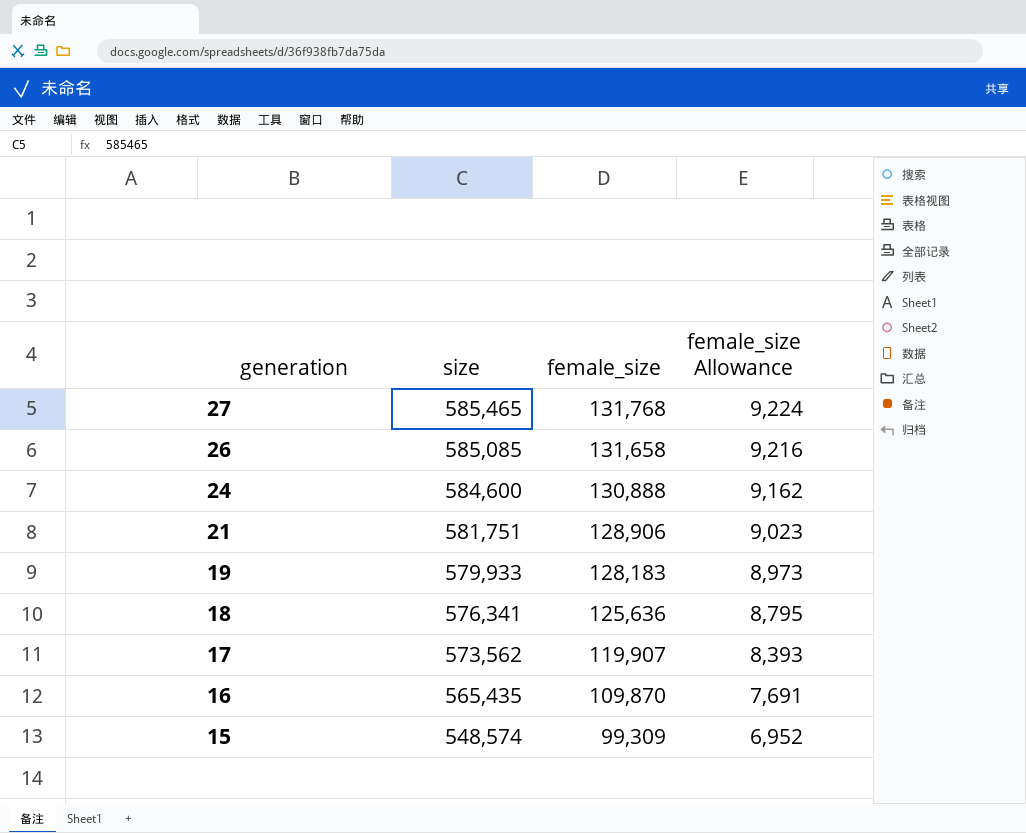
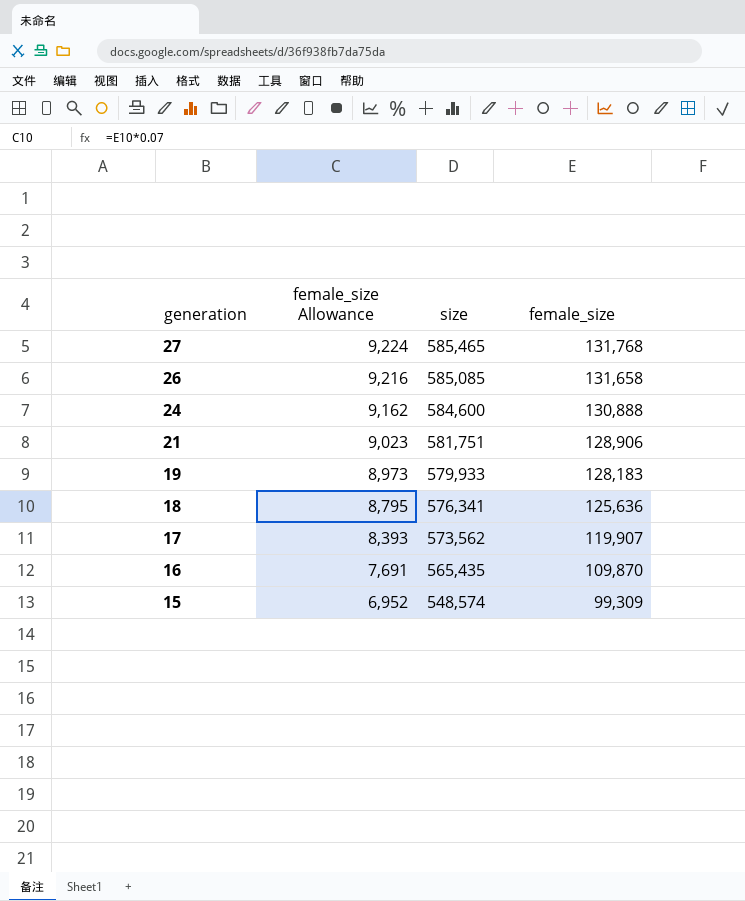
column female_size Allowance | position: 4 -> 2

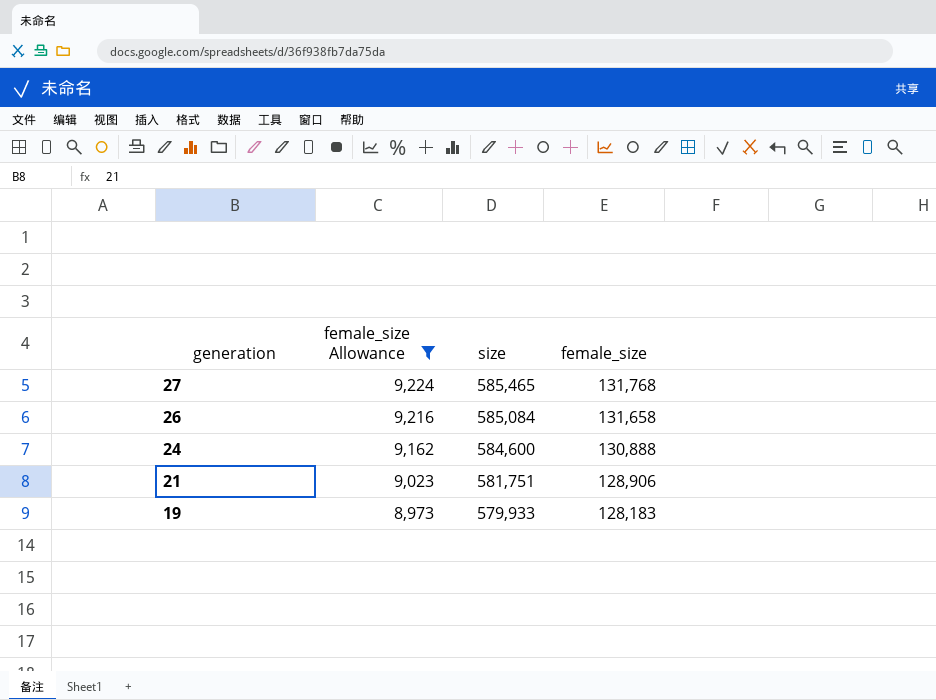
filter: none -> female_size Allowance >= 8,973
26 | size: 585,085 -> 585,084

